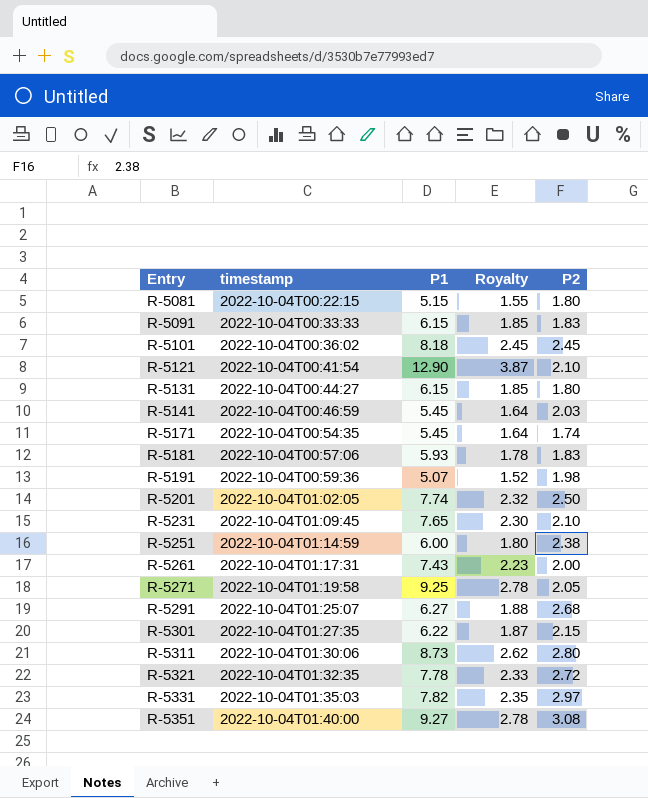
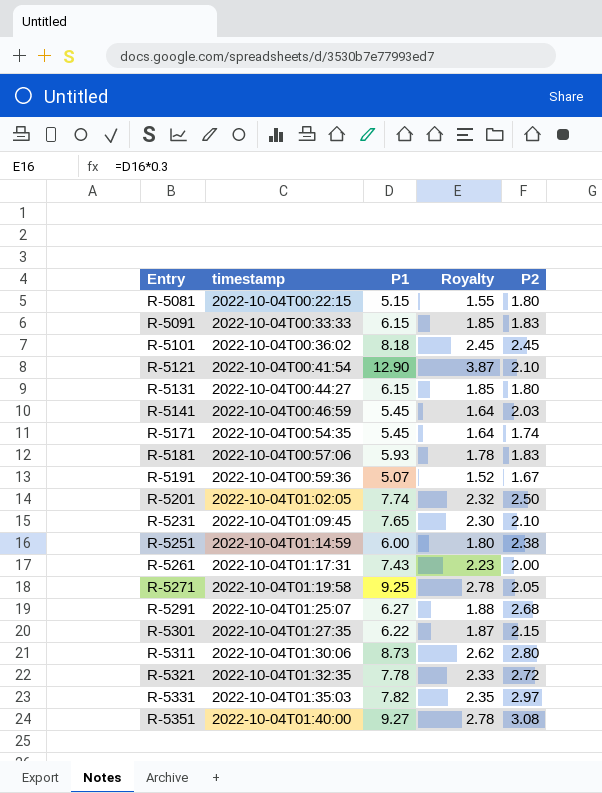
R-5191 | P2: 1.98 -> 1.67

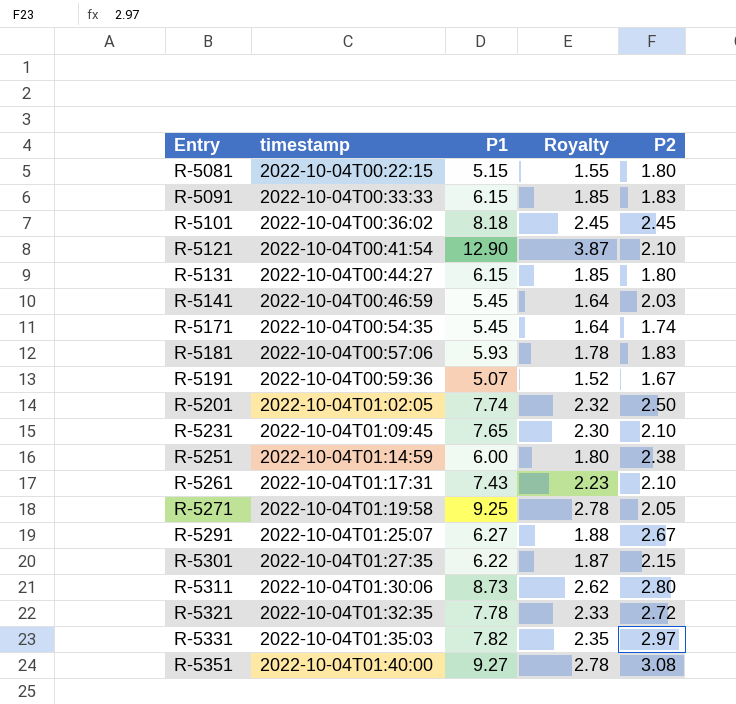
R-5261 | P2: 2.00 -> 2.10
R-5291 | P2: 2.68 -> 2.67

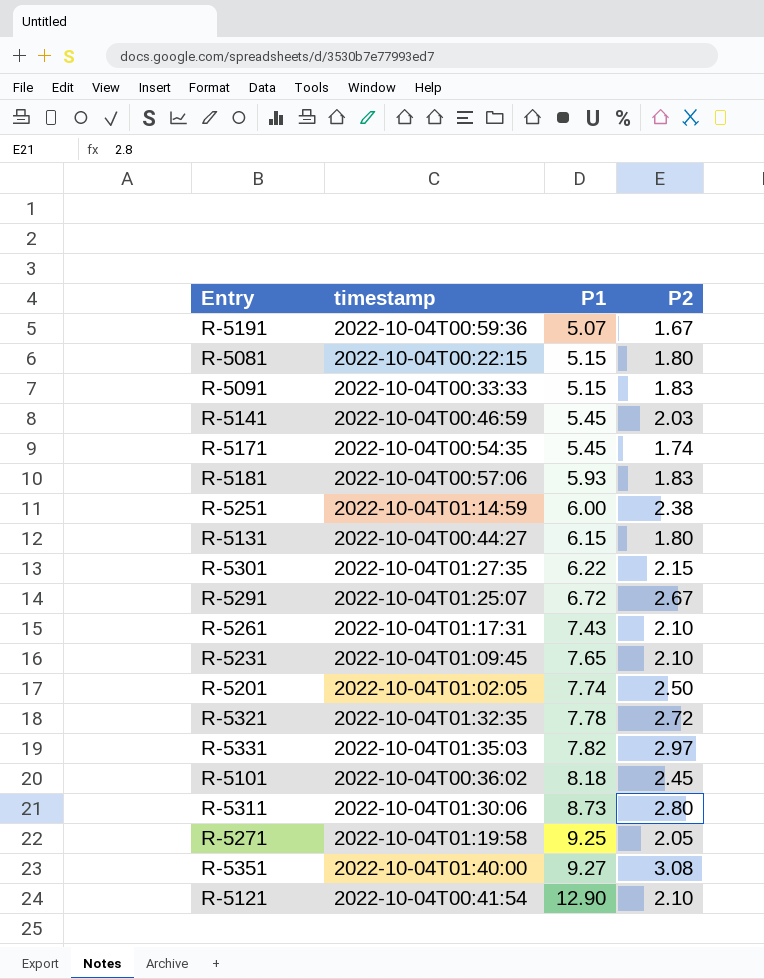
row order: Entry ascending -> P1 ascending
column Royalty | formula: [P1] * 0.3 -> none
R-5091 | P1: 6.15 -> 5.15
R-5291 | P1: 6.27 -> 6.72

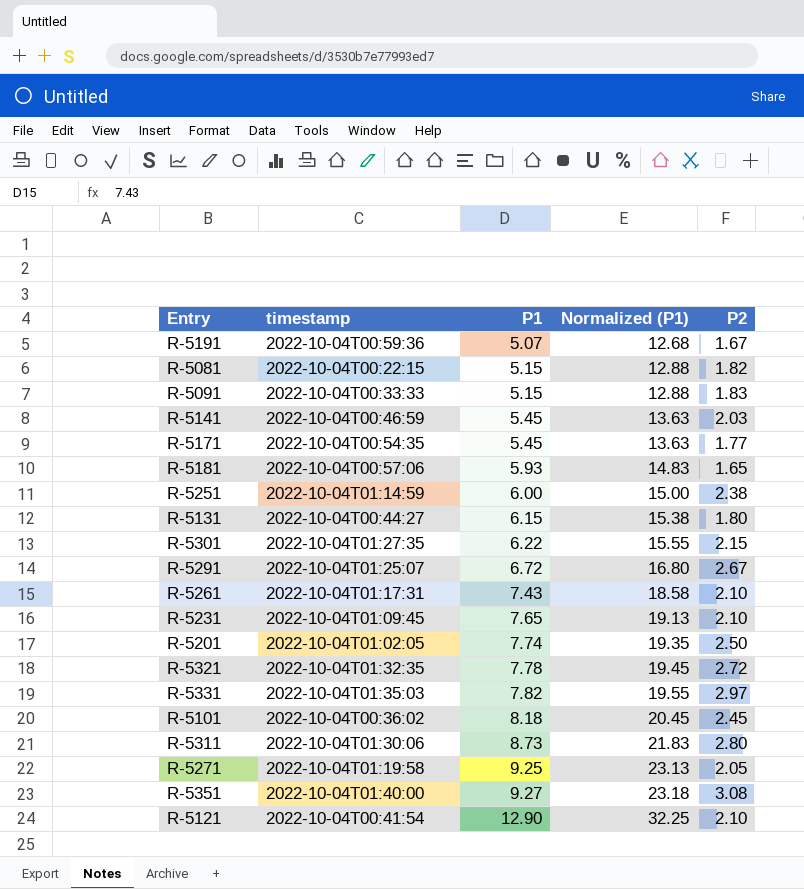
column Normalized (P1) | formula: none -> [P1] * 2.5
R-5081 | P2: 1.80 -> 1.82
R-5171 | P2: 1.74 -> 1.77
R-5181 | P2: 1.83 -> 1.65

